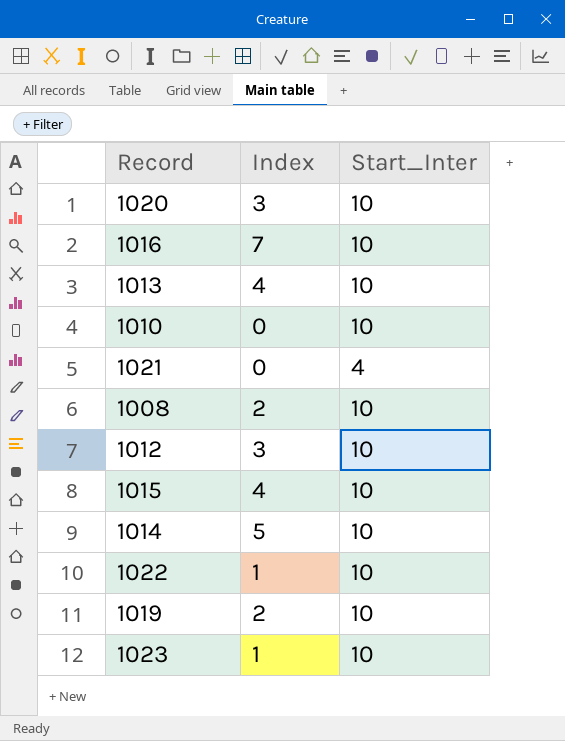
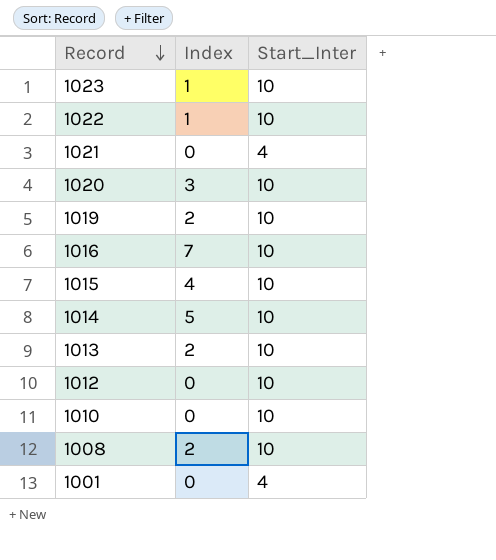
row order: none -> Record descending
1013 | Index: 4 -> 2
1012 | Index: 3 -> 0
row 1001: none -> 0 | 4

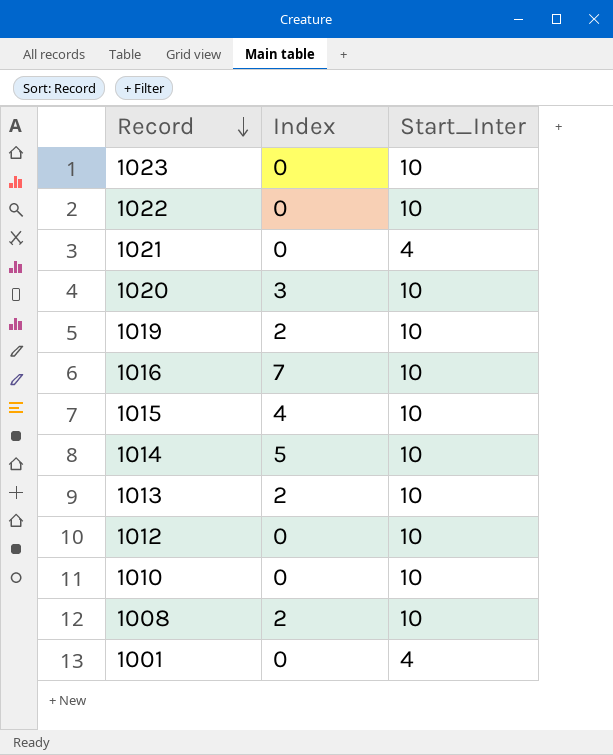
1023 | Index: 1 -> 0
1022 | Index: 1 -> 0

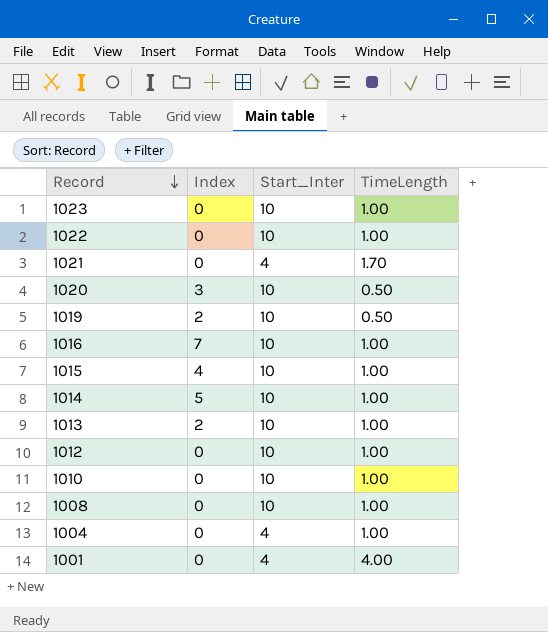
column TimeLength | position: none -> 4
1008 | Index: 2 -> 0
row 1004: none -> 0 | 4 | 1.00

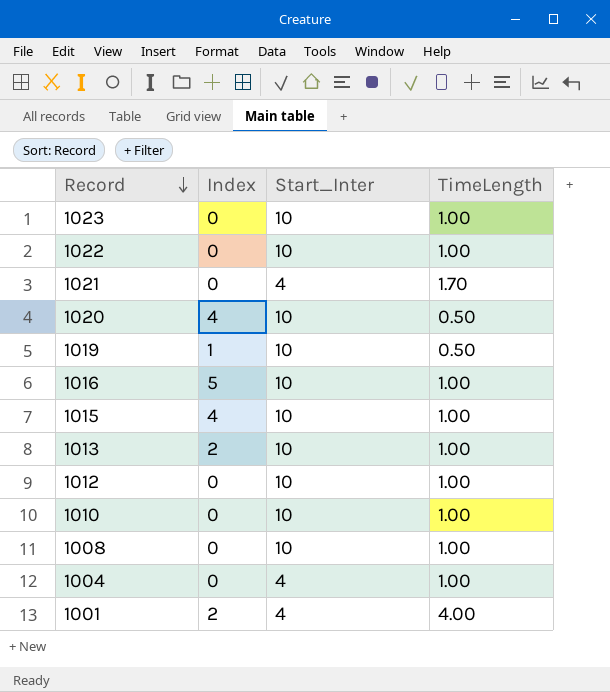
row 1014: 5 | 10 | 1.00 -> none
1020 | Index: 3 -> 4
1019 | Index: 2 -> 1
1016 | Index: 7 -> 5
1001 | Index: 0 -> 2

